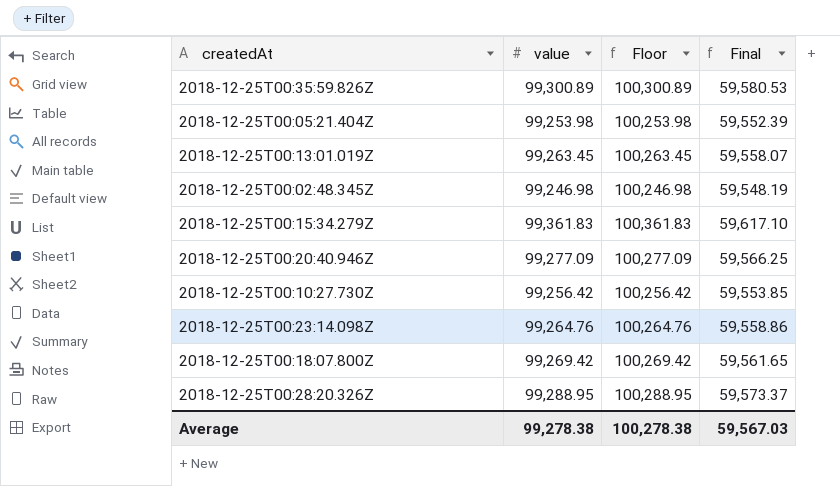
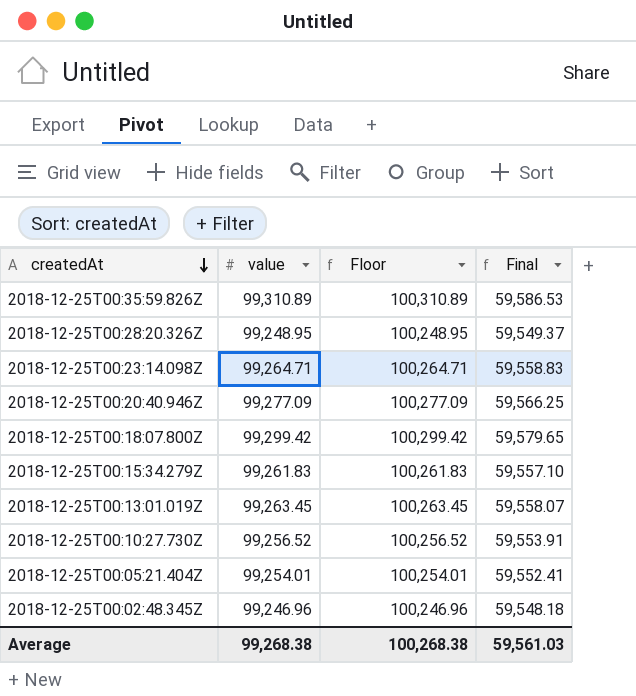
row order: none -> createdAt descending
2018-12-25T00:35:59.826Z | value: 99,300.89 -> 99,310.89
2018-12-25T00:35:59.826Z | Floor: 100,300.89 -> 100,310.89
2018-12-25T00:35:59.826Z | Final: 59,580.53 -> 59,586.53
2018-12-25T00:28:20.326Z | value: 99,288.95 -> 99,248.95
2018-12-25T00:28:20.326Z | Floor: 100,288.95 -> 100,248.95
2018-12-25T00:28:20.326Z | Final: 59,573.37 -> 59,549.37
2018-12-25T00:23:14.098Z | value: 99,264.76 -> 99,264.71
2018-12-25T00:23:14.098Z | Floor: 100,264.76 -> 100,264.71
2018-12-25T00:23:14.098Z | Final: 59,558.86 -> 59,558.83
2018-12-25T00:18:07.800Z | value: 99,269.42 -> 99,299.42
2018-12-25T00:18:07.800Z | Floor: 100,269.42 -> 100,299.42
2018-12-25T00:18:07.800Z | Final: 59,561.65 -> 59,579.65
2018-12-25T00:15:34.279Z | value: 99,361.83 -> 99,261.83
2018-12-25T00:15:34.279Z | Floor: 100,361.83 -> 100,261.83
2018-12-25T00:15:34.279Z | Final: 59,617.10 -> 59,557.10
2018-12-25T00:10:27.730Z | value: 99,256.42 -> 99,256.52
2018-12-25T00:10:27.730Z | Floor: 100,256.42 -> 100,256.52
2018-12-25T00:10:27.730Z | Final: 59,553.85 -> 59,553.91
2018-12-25T00:05:21.404Z | value: 99,253.98 -> 99,254.01
2018-12-25T00:05:21.404Z | Floor: 100,253.98 -> 100,254.01
2018-12-25T00:05:21.404Z | Final: 59,552.39 -> 59,552.41
2018-12-25T00:02:48.345Z | value: 99,246.98 -> 99,246.96
2018-12-25T00:02:48.345Z | Floor: 100,246.98 -> 100,246.96
2018-12-25T00:02:48.345Z | Final: 59,548.19 -> 59,548.18
Average | value: 99,278.38 -> 99,268.38
Average | Floor: 100,278.38 -> 100,268.38
Average | Final: 59,567.03 -> 59,561.03

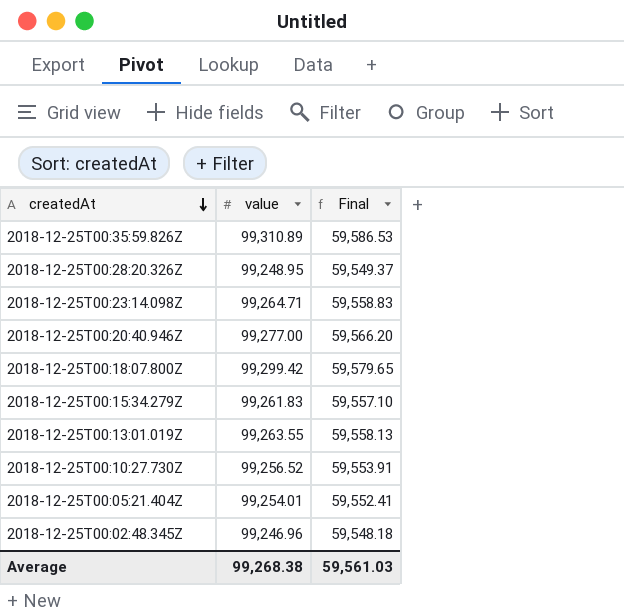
column Floor | formula: [value] + 1000 -> none
2018-12-25T00:20:40.946Z | value: 99,277.09 -> 99,277.00
2018-12-25T00:20:40.946Z | Final: 59,566.25 -> 59,566.20
2018-12-25T00:13:01.019Z | value: 99,263.45 -> 99,263.55
2018-12-25T00:13:01.019Z | Final: 59,558.07 -> 59,558.13

